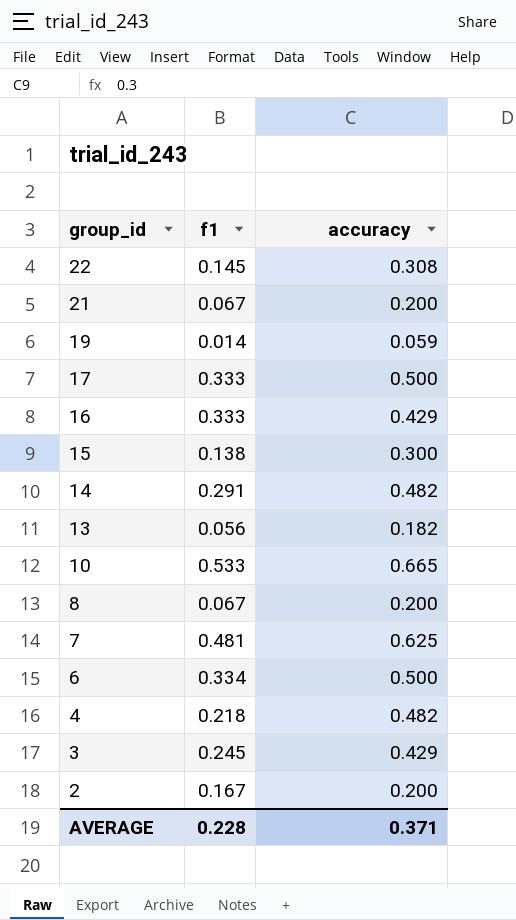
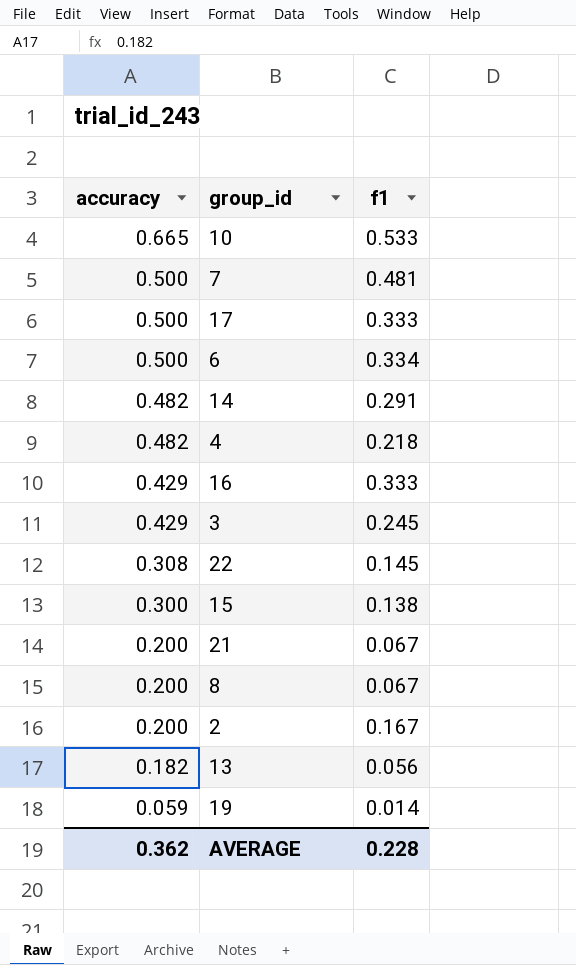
row order: group_id descending -> accuracy descending
column accuracy | position: 3 -> 1
7 | accuracy: 0.625 -> 0.500
AVERAGE | accuracy: 0.371 -> 0.362

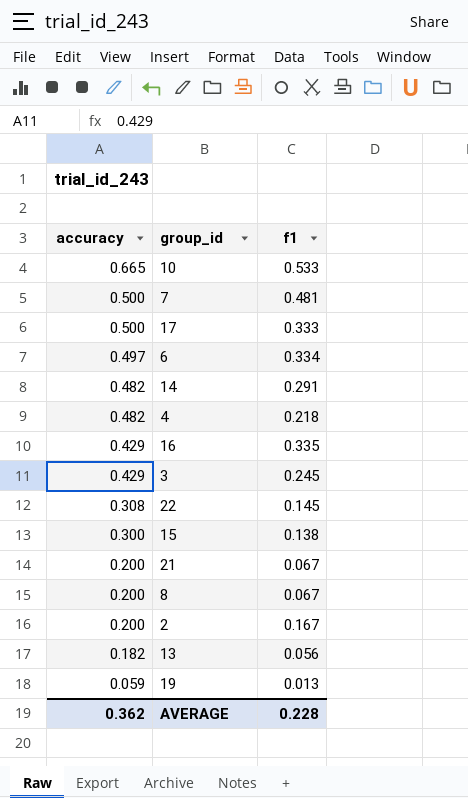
6 | accuracy: 0.500 -> 0.497
16 | f1: 0.333 -> 0.335
19 | f1: 0.014 -> 0.013

